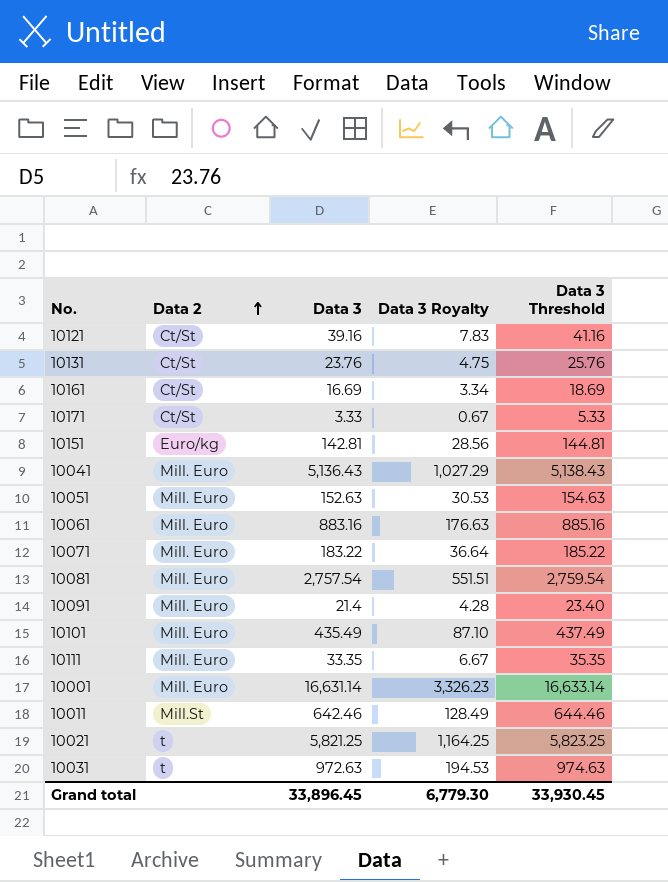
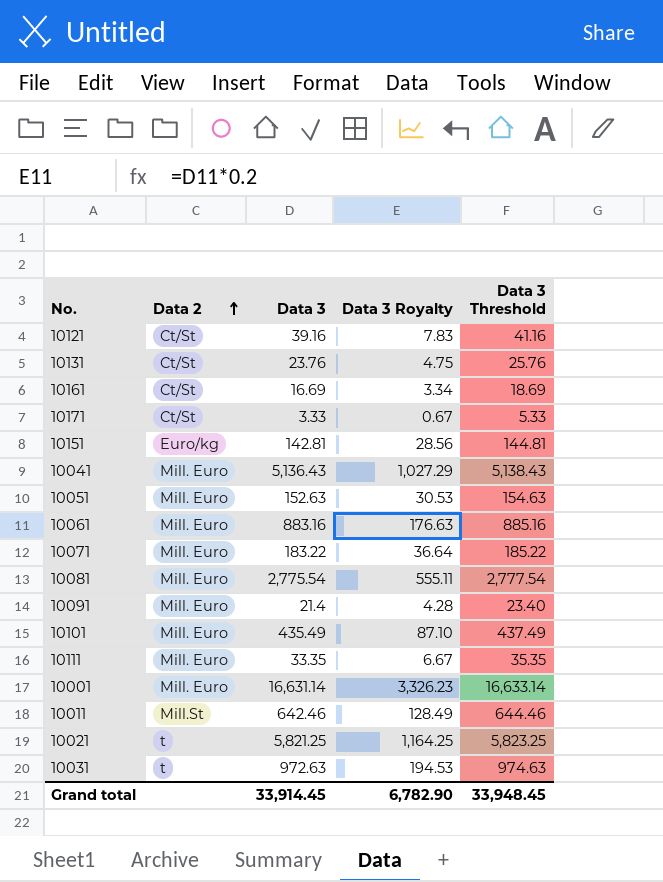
10081 | Data 3: 2,757.54 -> 2,775.54
10081 | Data 3 Royalty: 551.51 -> 555.11
10081 | Data 3 Threshold: 2,759.54 -> 2,777.54
Grand total | Data 3: 33,896.45 -> 33,914.45
Grand total | Data 3 Royalty: 6,779.30 -> 6,782.90
Grand total | Data 3 Threshold: 33,930.45 -> 33,948.45

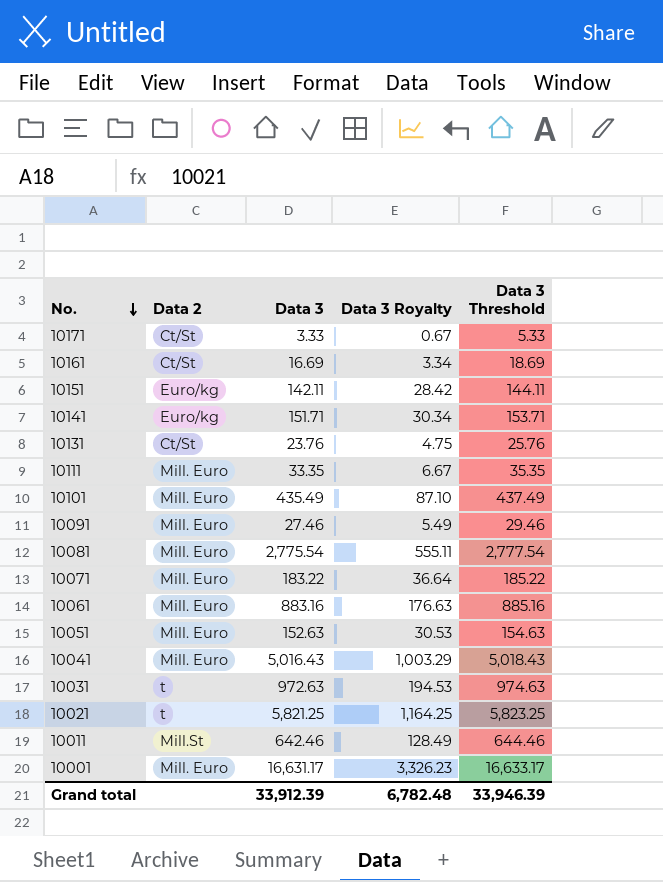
row order: Data 2 ascending -> No. descending
row 10121: Ct/St | 39.16 | 7.83 | 41.16 -> none
10151 | Data 3: 142.81 -> 142.11
10151 | Data 3 Royalty: 28.56 -> 28.42
10151 | Data 3 Threshold: 144.81 -> 144.11
row 10141: none -> Euro/kg | 151.71 | 30.34 | 153.71
10091 | Data 3: 21.4 -> 27.46
10091 | Data 3 Royalty: 4.28 -> 5.49
10091 | Data 3 Threshold: 23.40 -> 29.46
10041 | Data 3: 5,136.43 -> 5,016.43
10041 | Data 3 Royalty: 1,027.29 -> 1,003.29
10041 | Data 3 Threshold: 5,138.43 -> 5,018.43
10001 | Data 3: 16,631.14 -> 16,631.17
10001 | Data 3 Threshold: 16,633.14 -> 16,633.17
Grand total | Data 3: 33,914.45 -> 33,912.39
Grand total | Data 3 Royalty: 6,782.90 -> 6,782.48
Grand total | Data 3 Threshold: 33,948.45 -> 33,946.39

